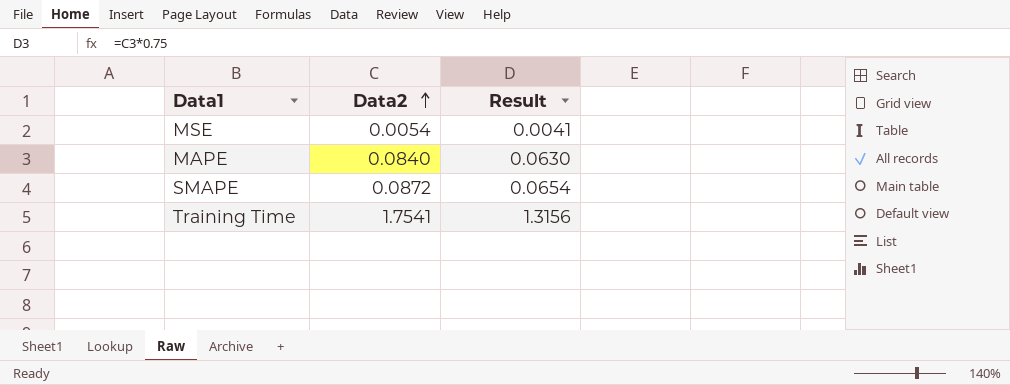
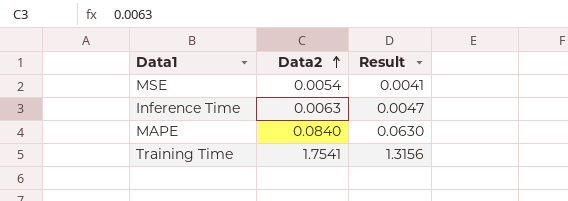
row SMAPE: 0.0872 | 0.0654 -> none
row Inference Time: none -> 0.0063 | 0.0047

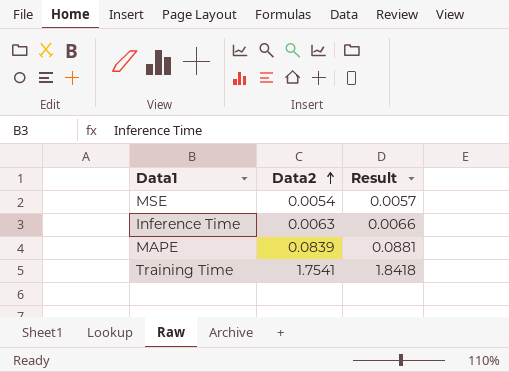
column Result | formula: [Data2] * 0.75 -> [Data2] * 1.05
MAPE | Data2: 0.0840 -> 0.0839

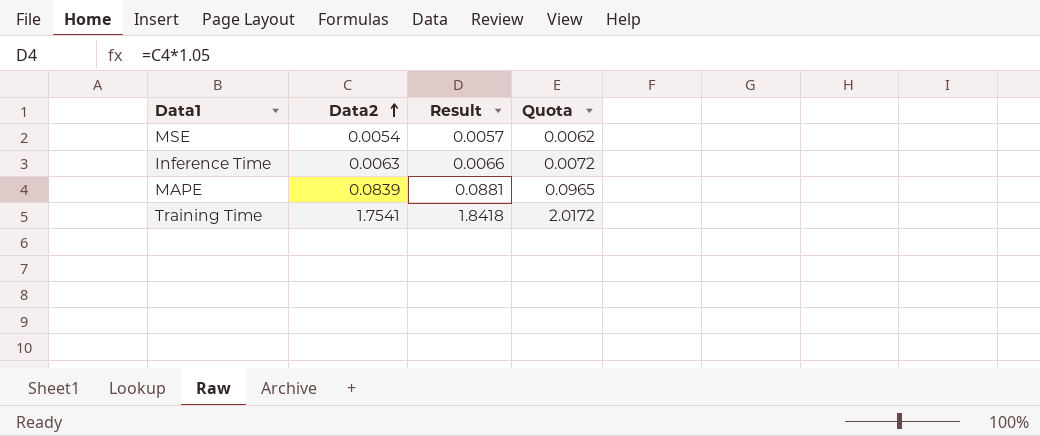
column Quota | formula: none -> [Data2] * 1.15

